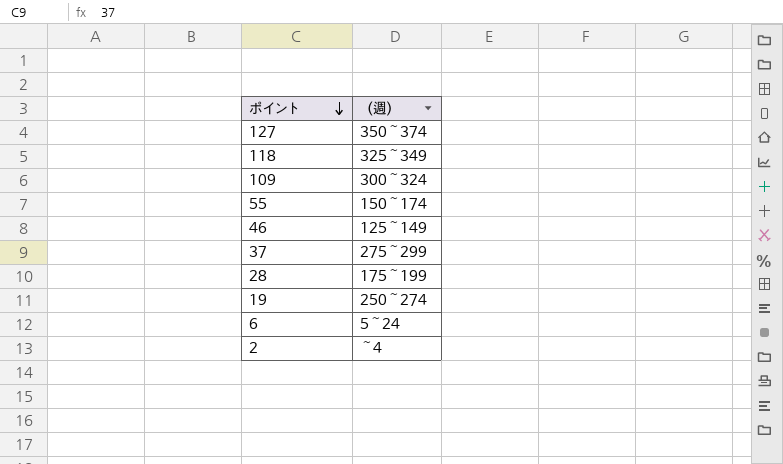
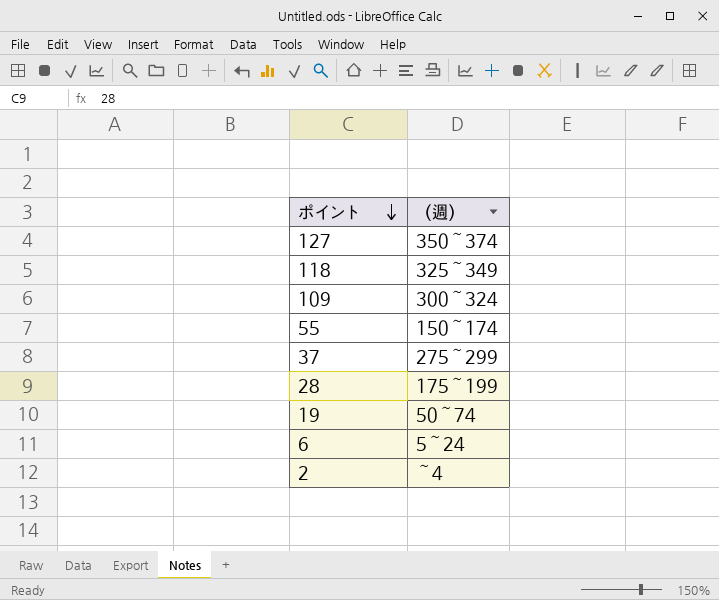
row 46: 125～149 -> none
19 | （週）: 250～274 -> 50～74

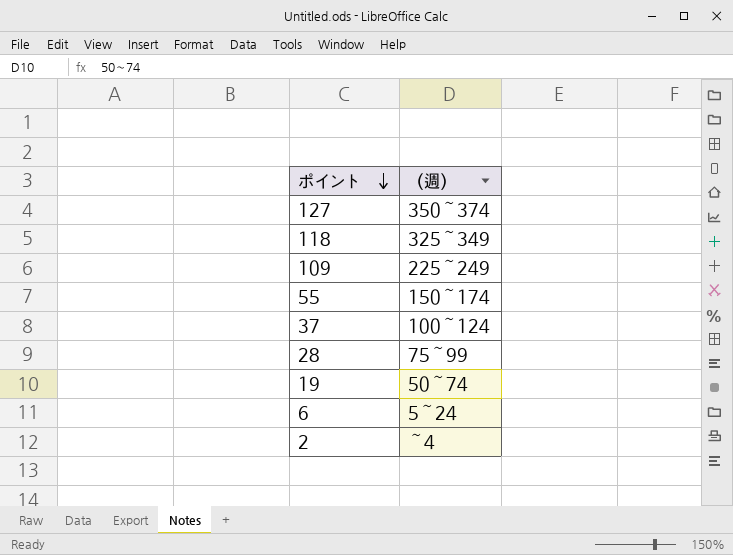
109 | （週）: 300～324 -> 225～249
37 | （週）: 275～299 -> 100～124
28 | （週）: 175～199 -> 75～99

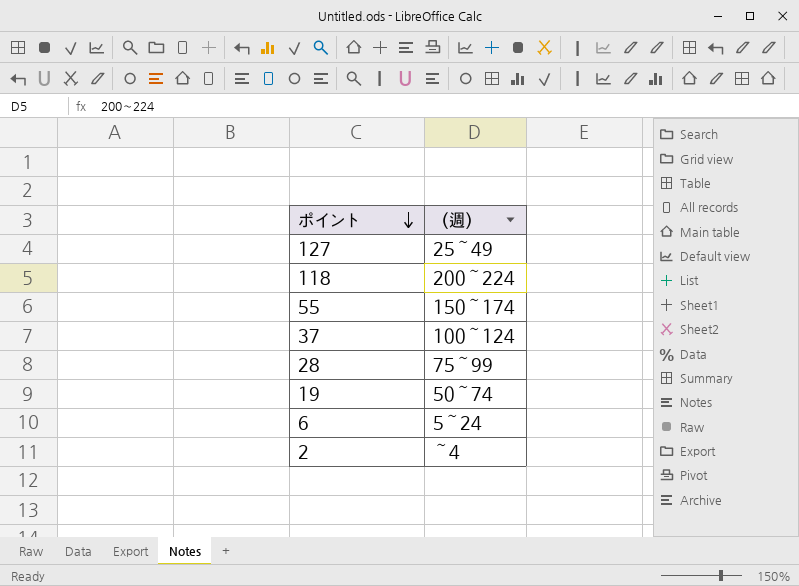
row 109: 225～249 -> none
127 | （週）: 350～374 -> 25～49
118 | （週）: 325～349 -> 200～224

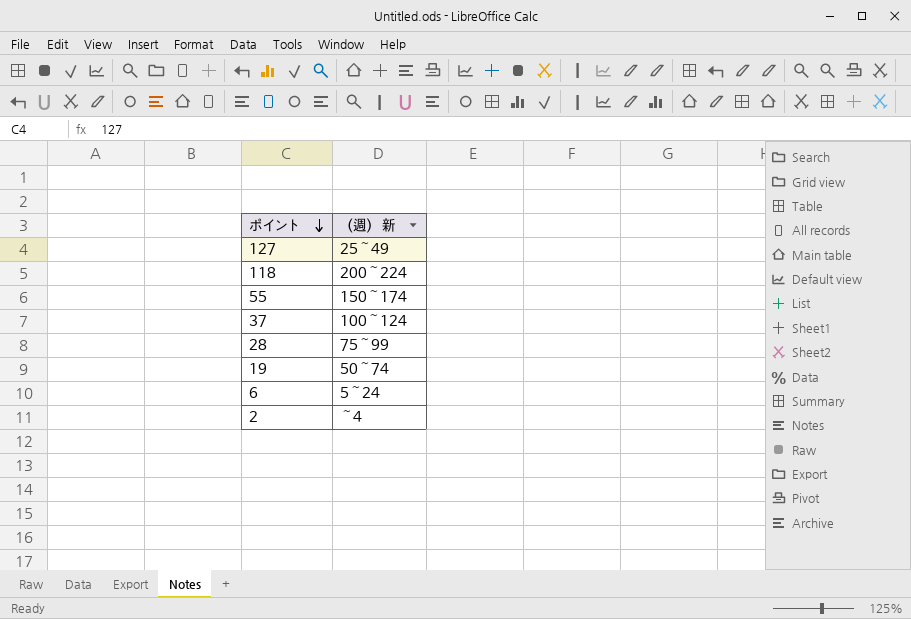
column name: （週） -> （週） 新

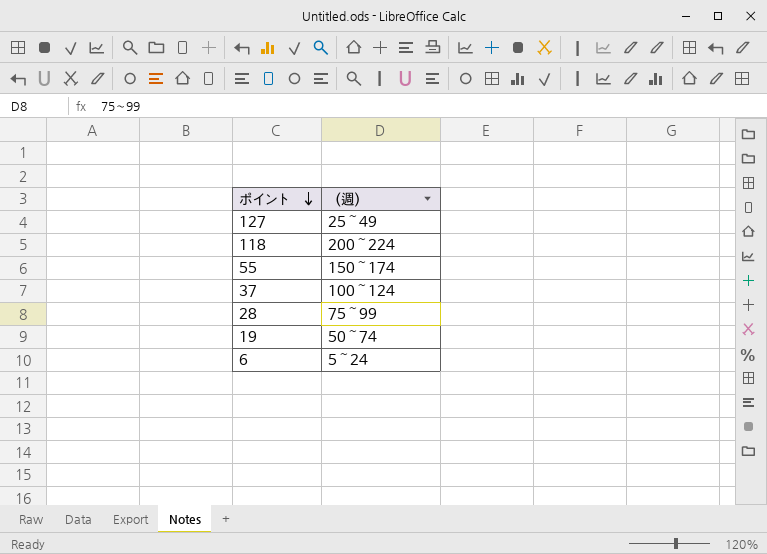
column name: （週） 新 -> （週）
row 2: ～4 -> none

